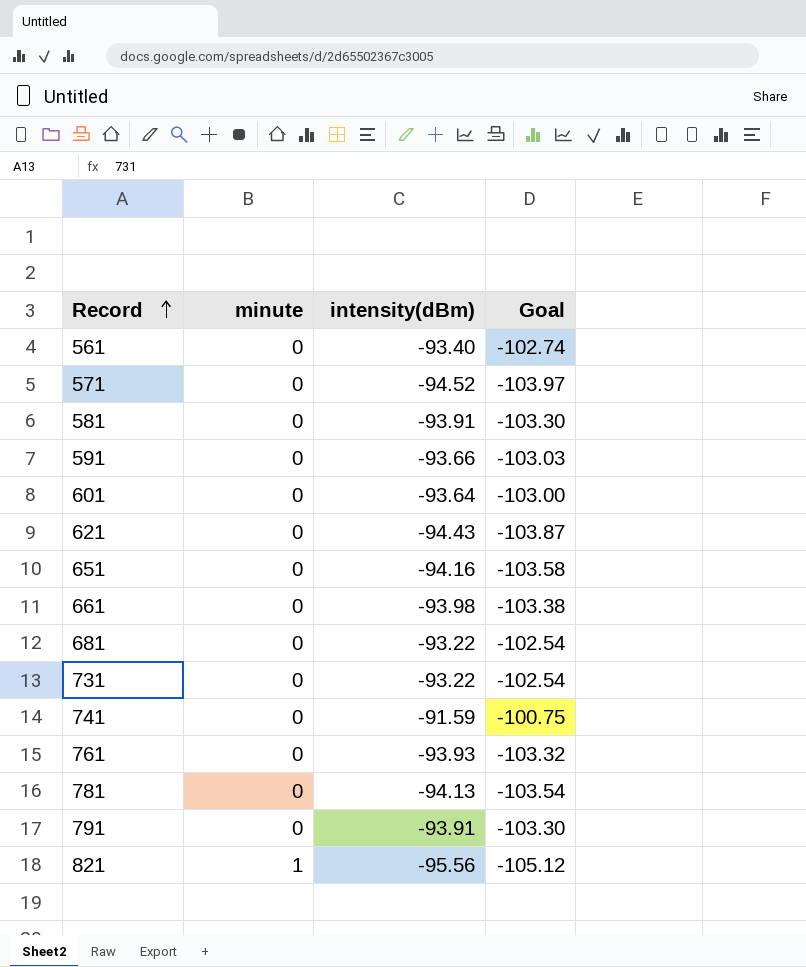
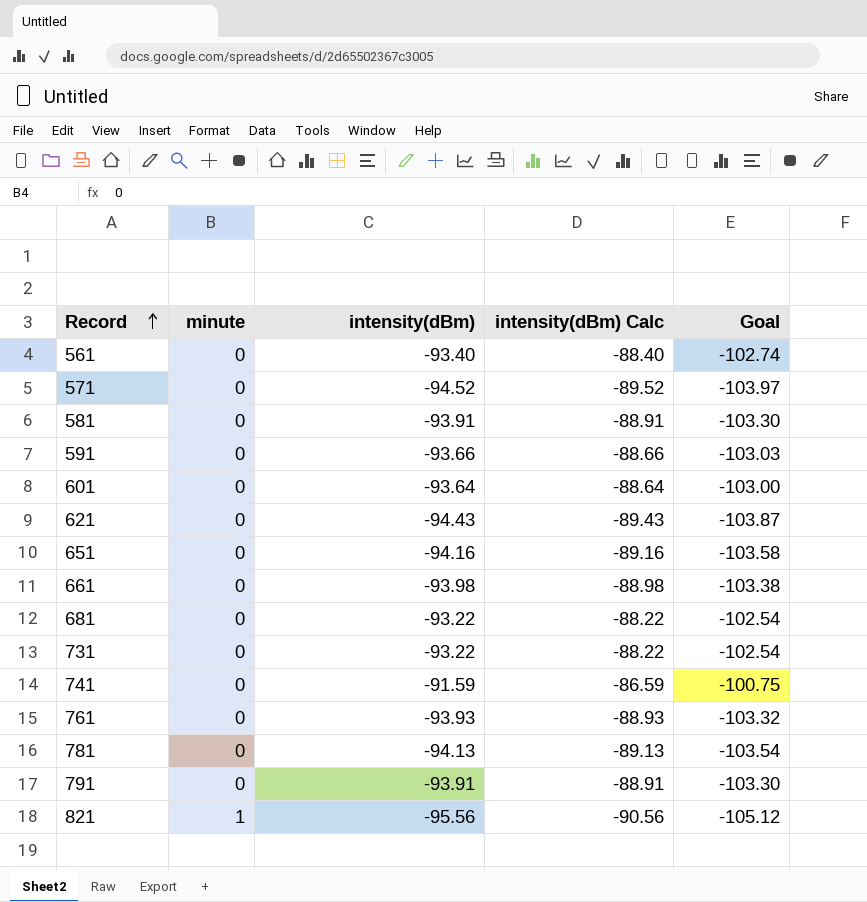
column intensity(dBm) Calc | formula: none -> [intensity(dBm)] + 5

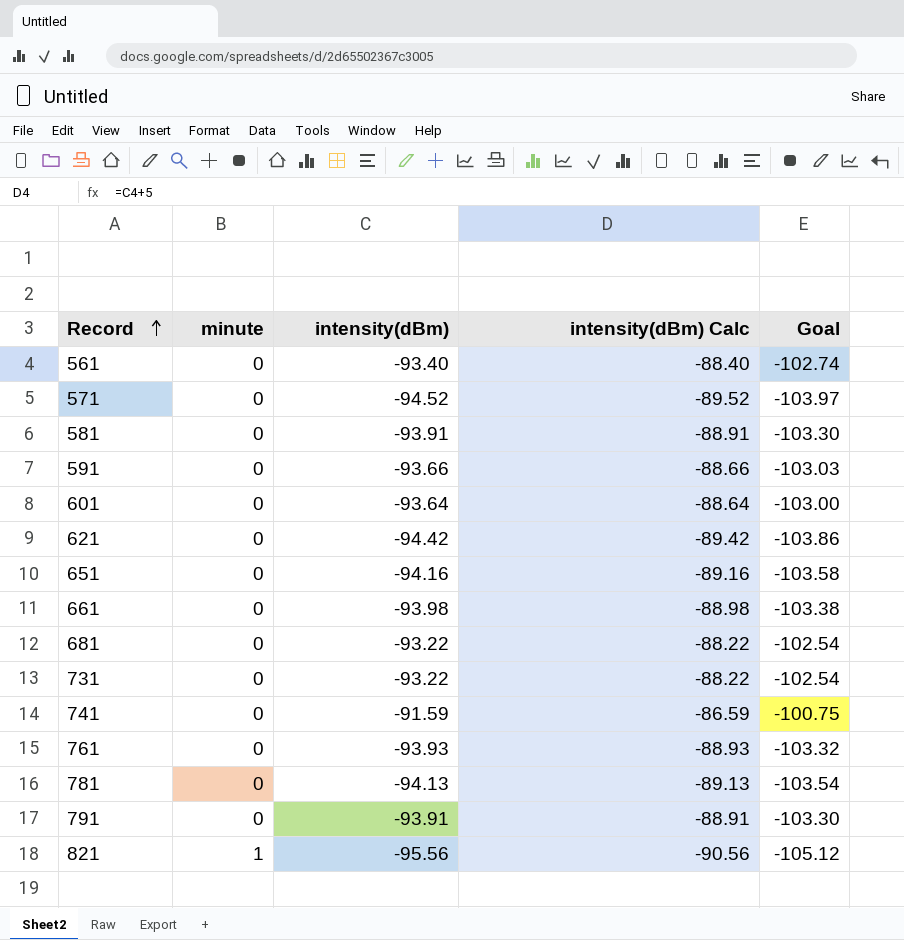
621 | intensity(dBm): -94.43 -> -94.42
621 | intensity(dBm) Calc: -89.43 -> -89.42
621 | Goal: -103.87 -> -103.86

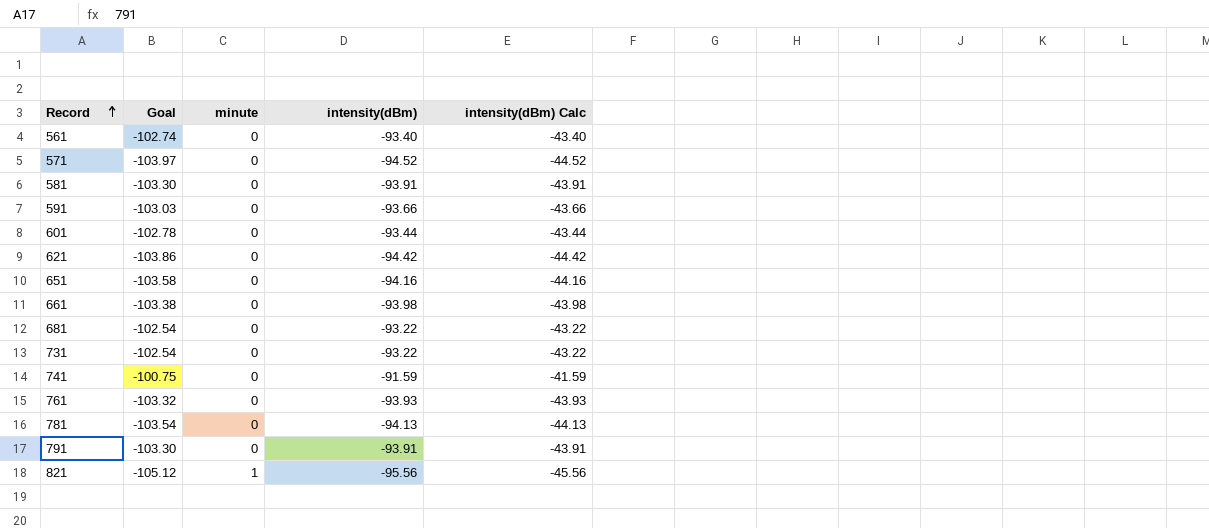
column Goal | position: 5 -> 2
column intensity(dBm) Calc | formula: [intensity(dBm)] + 5 -> [intensity(dBm)] + 50
601 | Goal: -103.00 -> -102.78
601 | intensity(dBm): -93.64 -> -93.44

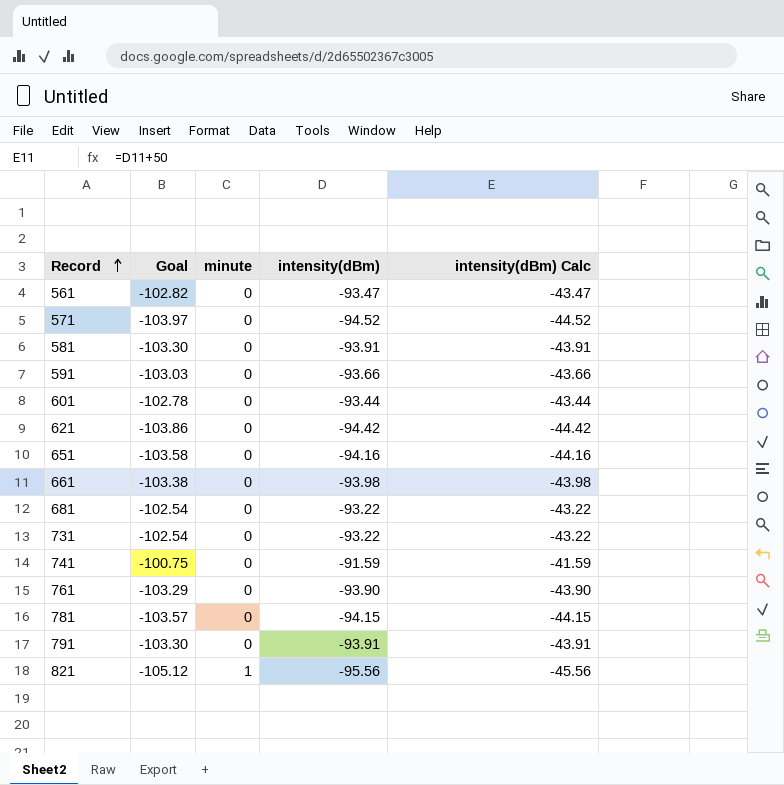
561 | Goal: -102.74 -> -102.82
561 | intensity(dBm): -93.40 -> -93.47
561 | intensity(dBm) Calc: -43.40 -> -43.47
761 | Goal: -103.32 -> -103.29
761 | intensity(dBm): -93.93 -> -93.90
761 | intensity(dBm) Calc: -43.93 -> -43.90
781 | Goal: -103.54 -> -103.57
781 | intensity(dBm): -94.13 -> -94.15
781 | intensity(dBm) Calc: -44.13 -> -44.15

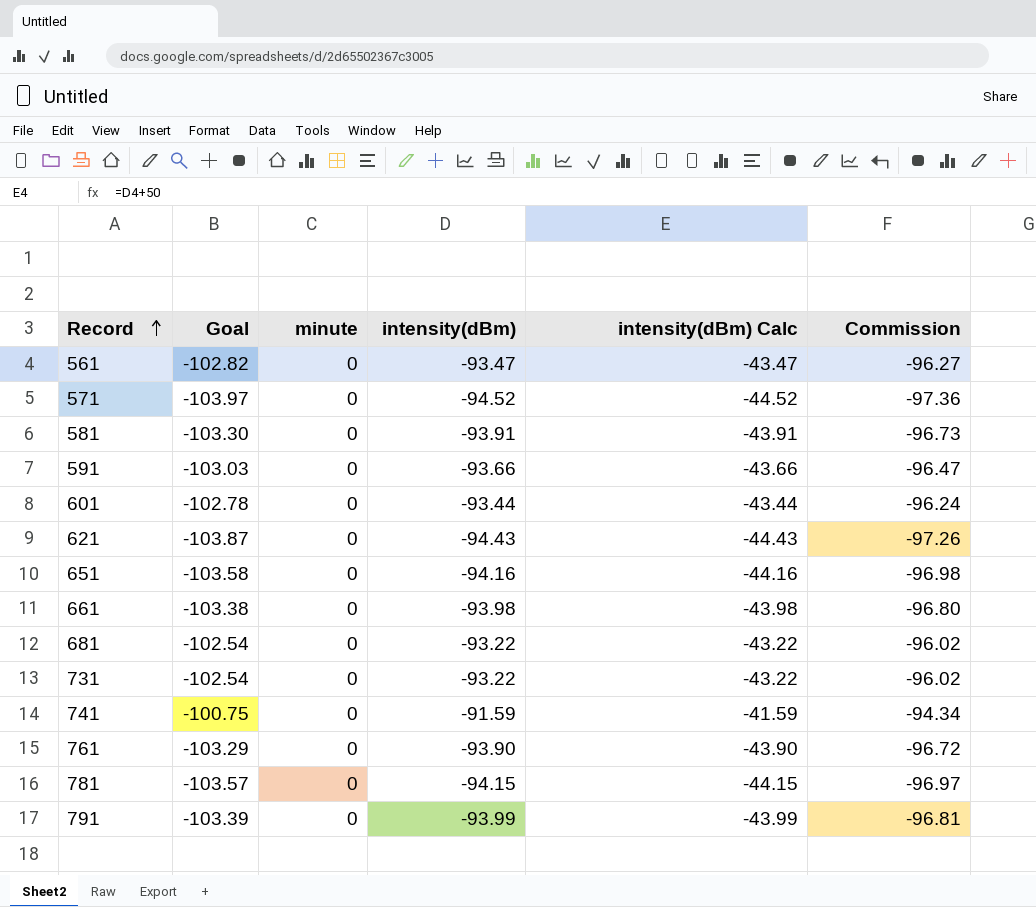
column Commission | formula: none -> [intensity(dBm)] * 1.03
row 821: -105.12 | 1 | -95.56 | -45.56 -> none
621 | Goal: -103.86 -> -103.87
621 | intensity(dBm): -94.42 -> -94.43
621 | intensity(dBm) Calc: -44.42 -> -44.43
791 | Goal: -103.30 -> -103.39
791 | intensity(dBm): -93.91 -> -93.99
791 | intensity(dBm) Calc: -43.91 -> -43.99

